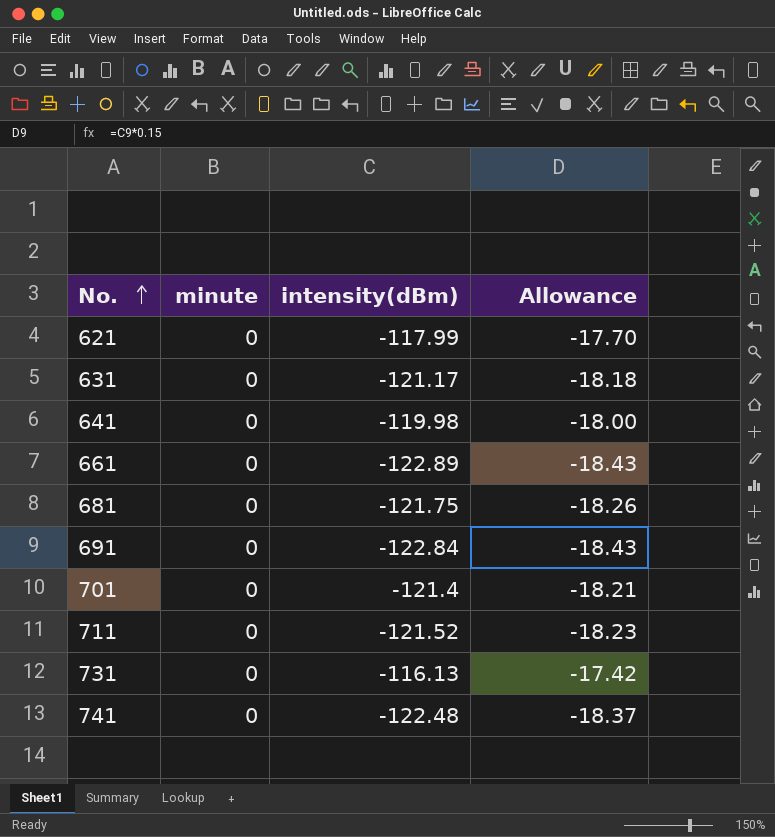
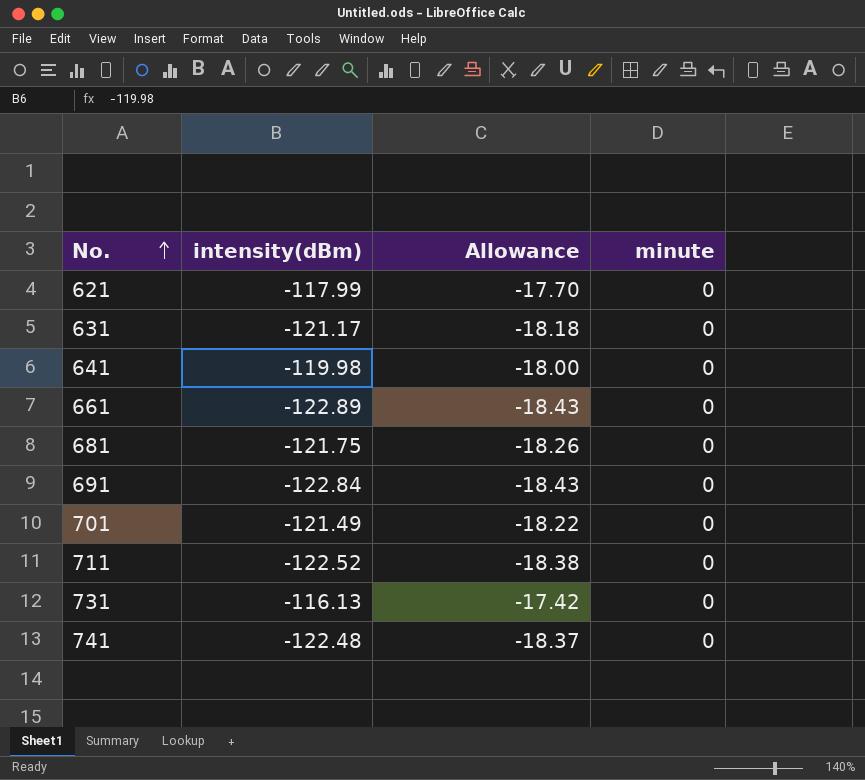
column minute | position: 2 -> 4
701 | intensity(dBm): -121.4 -> -121.49
701 | Allowance: -18.21 -> -18.22
711 | intensity(dBm): -121.52 -> -122.52
711 | Allowance: -18.23 -> -18.38

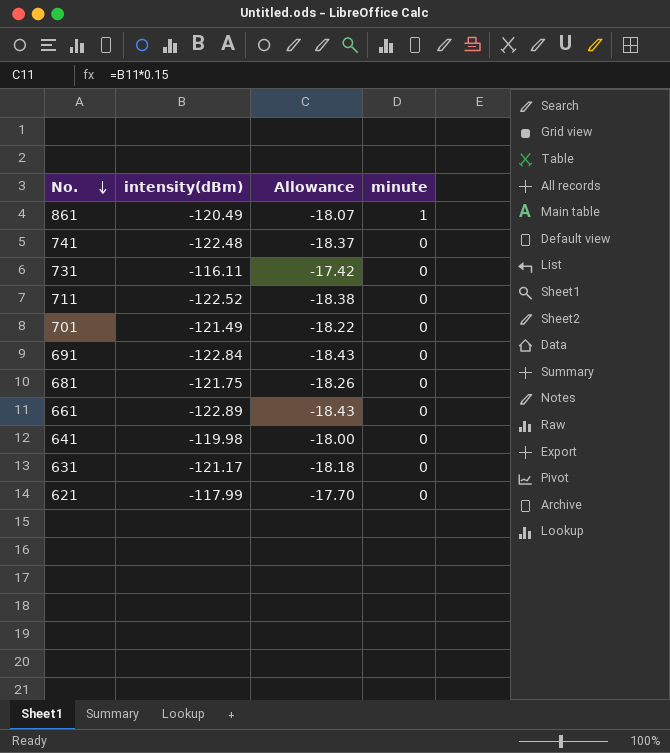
row order: No. ascending -> No. descending
row 861: none -> -120.49 | -18.07 | 1
731 | intensity(dBm): -116.13 -> -116.11

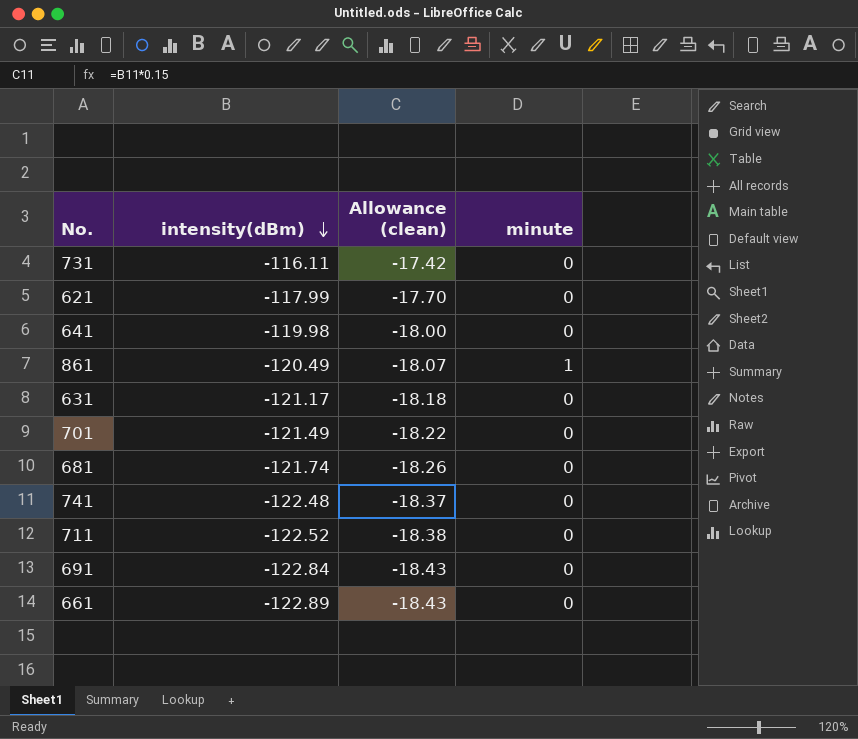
row order: No. descending -> intensity(dBm) descending
column name: Allowance -> Allowance (clean)
681 | intensity(dBm): -121.75 -> -121.74

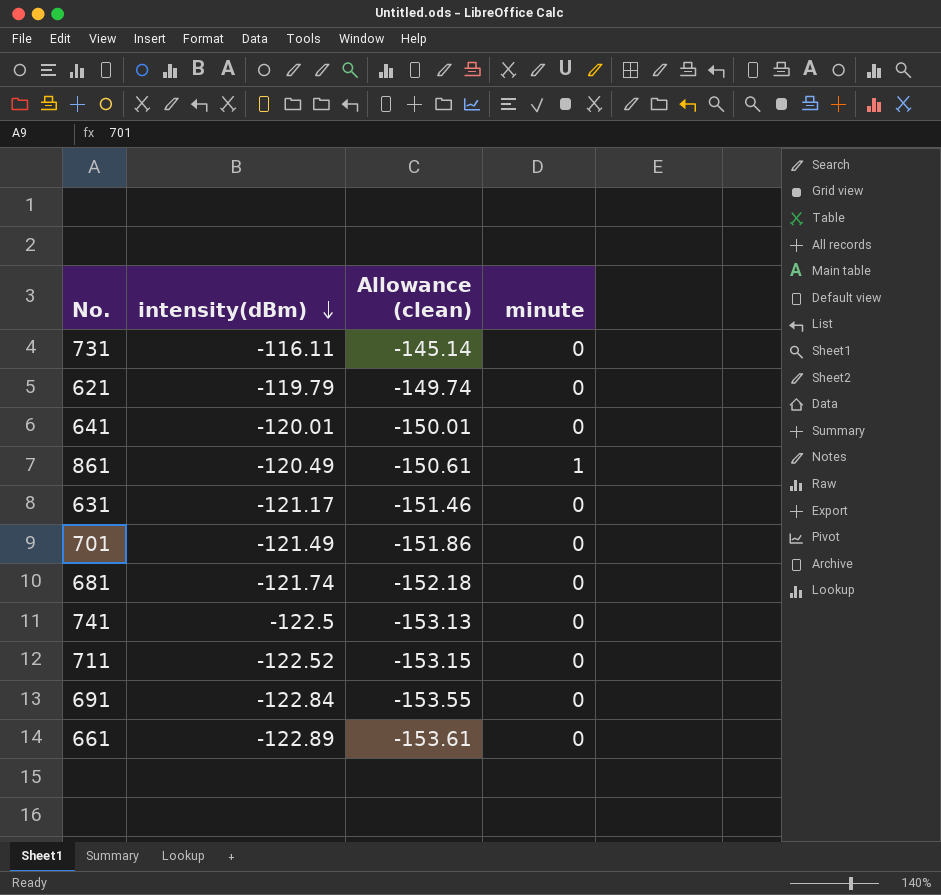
column Allowance (clean) | formula: [intensity(dBm)] * 0.15 -> [intensity(dBm)] * 1.25
621 | intensity(dBm): -117.99 -> -119.79
641 | intensity(dBm): -119.98 -> -120.01
741 | intensity(dBm): -122.48 -> -122.5

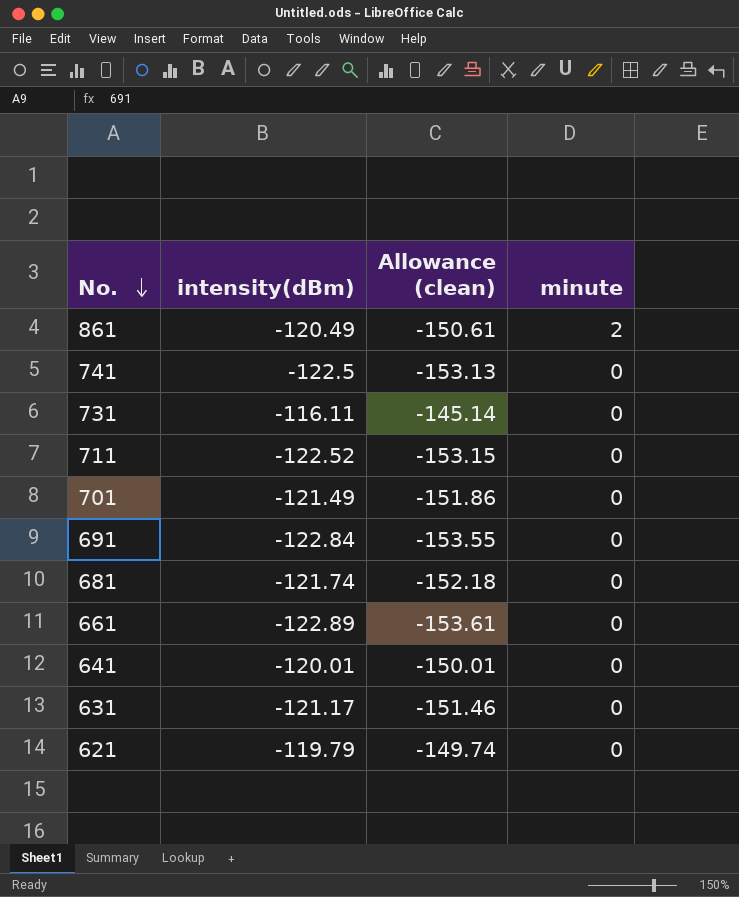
row order: intensity(dBm) descending -> No. descending
861 | minute: 1 -> 2

